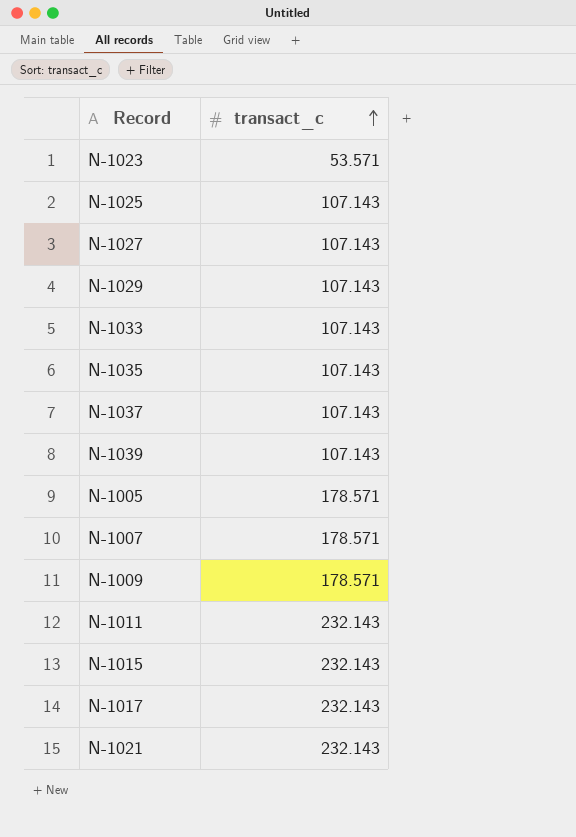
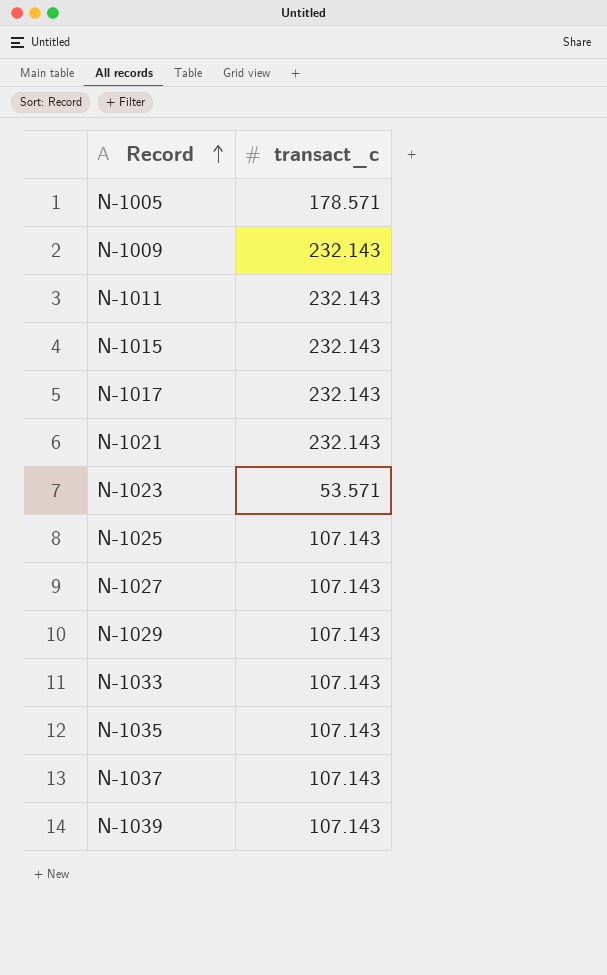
row order: transact_c ascending -> Record ascending
row N-1007: 178.571 -> none
N-1009 | transact_c: 178.571 -> 232.143

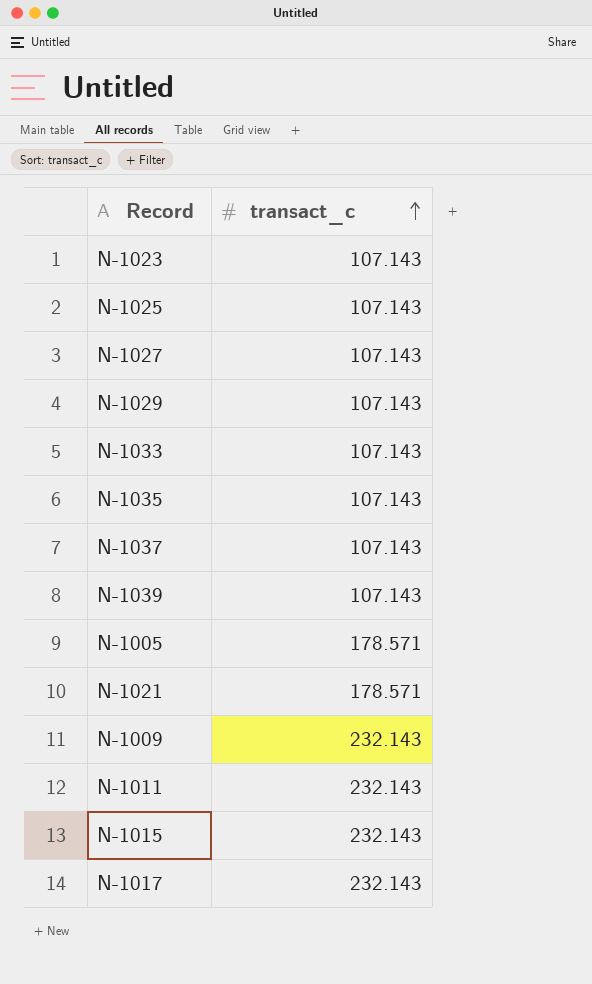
row order: Record ascending -> transact_c ascending
N-1023 | transact_c: 53.571 -> 107.143
N-1021 | transact_c: 232.143 -> 178.571

